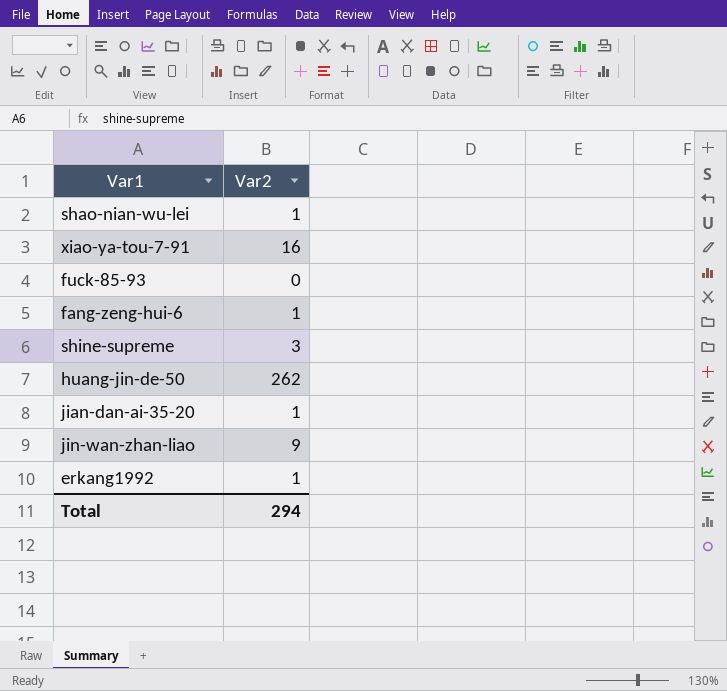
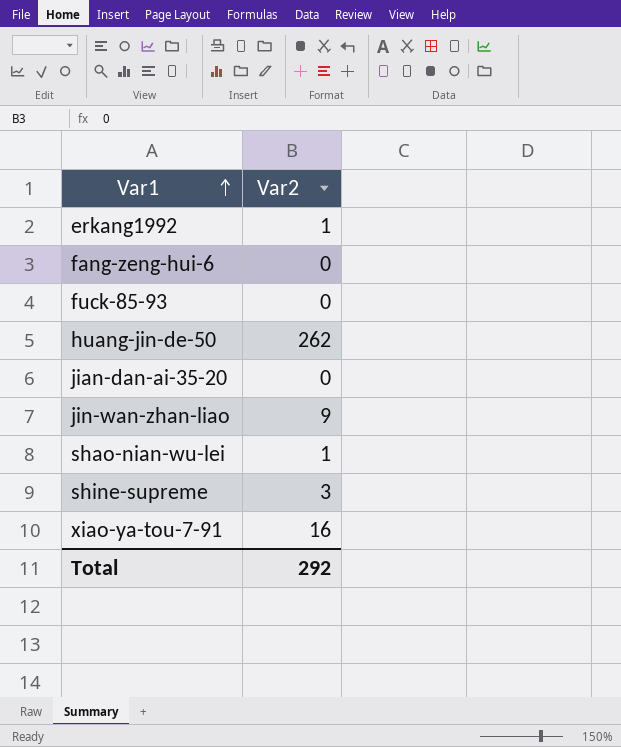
row order: none -> Var1 ascending
fang-zeng-hui-6 | Var2: 1 -> 0
jian-dan-ai-35-20 | Var2: 1 -> 0
Total | Var2: 294 -> 292

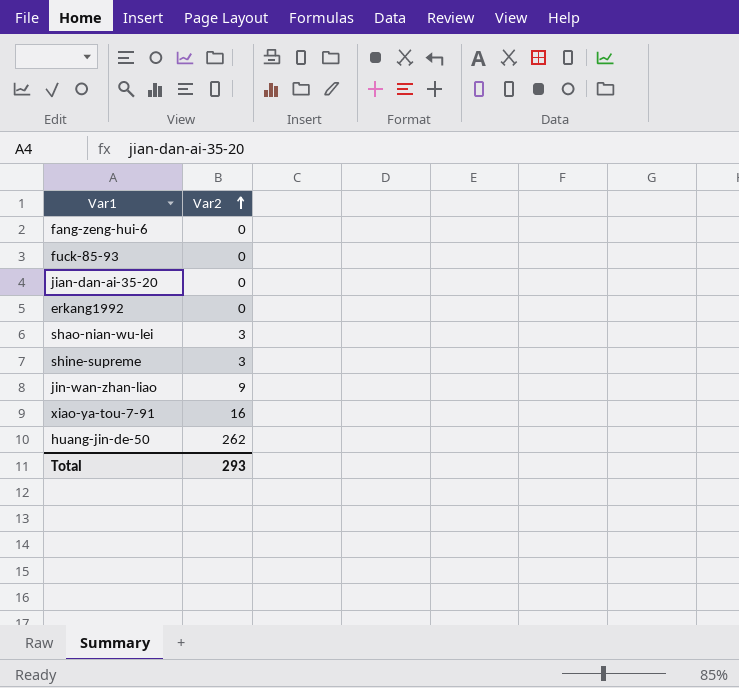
row order: Var1 ascending -> Var2 ascending
erkang1992 | Var2: 1 -> 0
shao-nian-wu-lei | Var2: 1 -> 3
Total | Var2: 292 -> 293

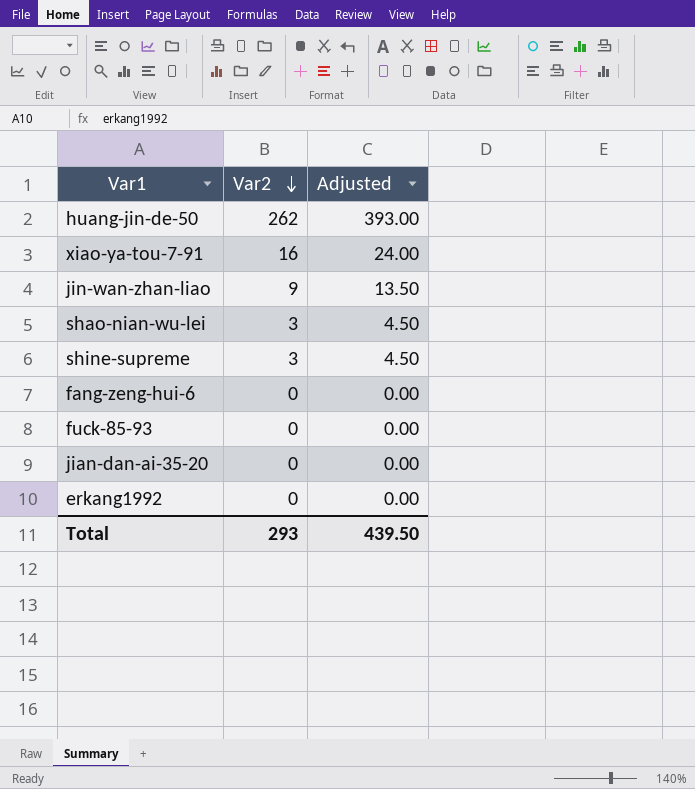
row order: Var2 ascending -> Var2 descending
column Adjusted | formula: none -> [Var2] * 1.5

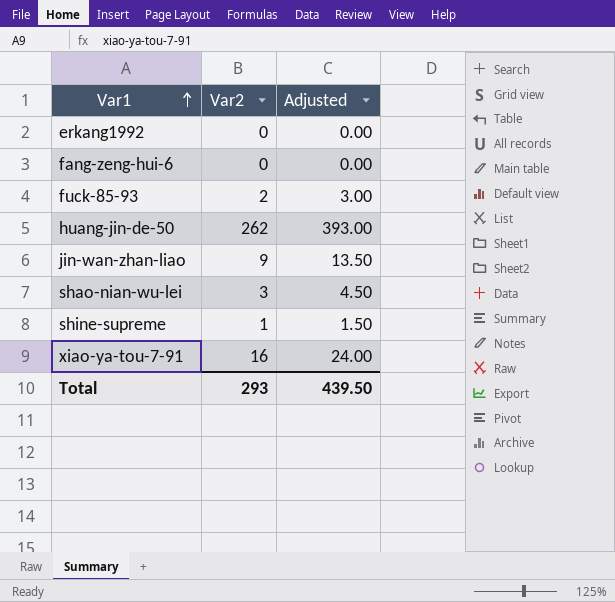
row order: Var2 descending -> Var1 ascending
row jian-dan-ai-35-20: 0 | 0.00 -> none
fuck-85-93 | Var2: 0 -> 2
fuck-85-93 | Adjusted: 0.00 -> 3.00
shine-supreme | Var2: 3 -> 1
shine-supreme | Adjusted: 4.50 -> 1.50

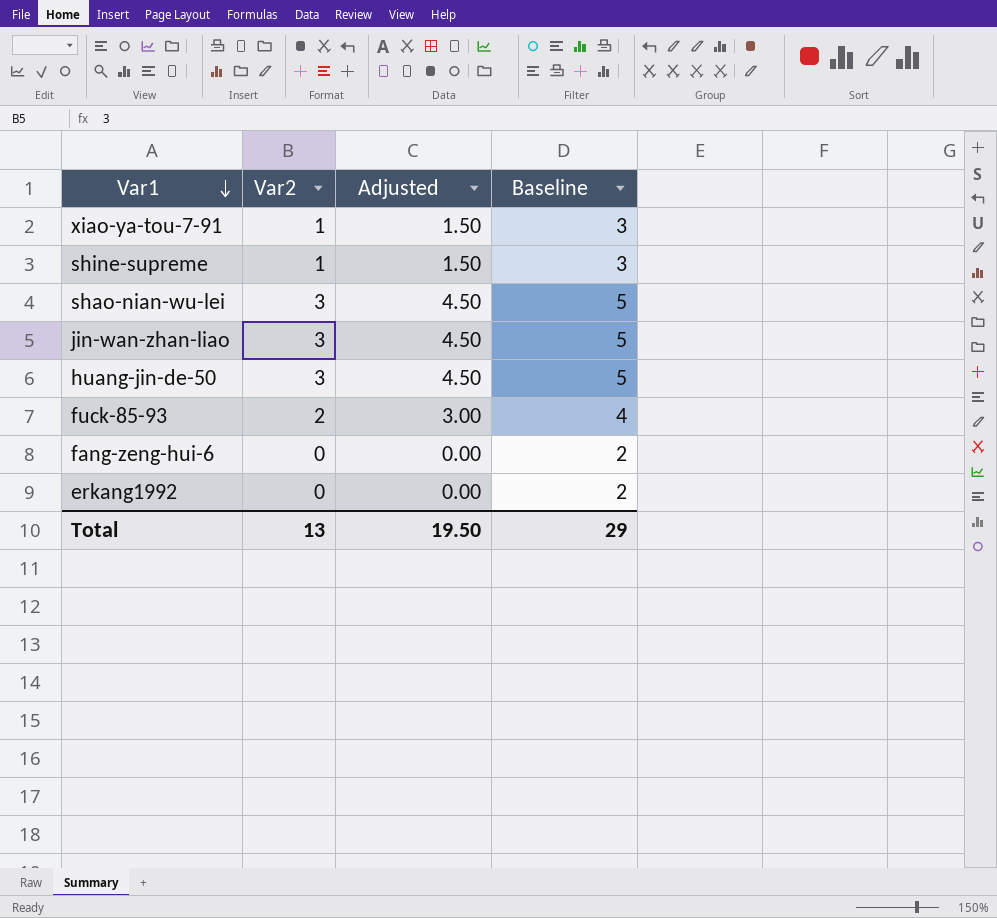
row order: Var1 ascending -> Var1 descending
column Baseline | formula: none -> [Var2] + 2
xiao-ya-tou-7-91 | Var2: 16 -> 1
xiao-ya-tou-7-91 | Adjusted: 24.00 -> 1.50
jin-wan-zhan-liao | Var2: 9 -> 3
jin-wan-zhan-liao | Adjusted: 13.50 -> 4.50
huang-jin-de-50 | Var2: 262 -> 3
huang-jin-de-50 | Adjusted: 393.00 -> 4.50
Total | Var2: 293 -> 13
Total | Adjusted: 439.50 -> 19.50

